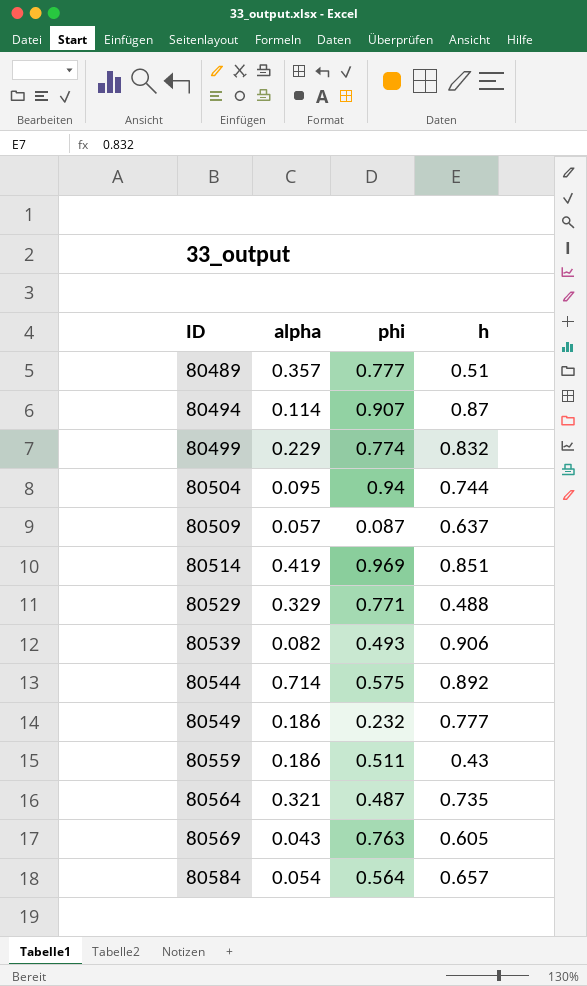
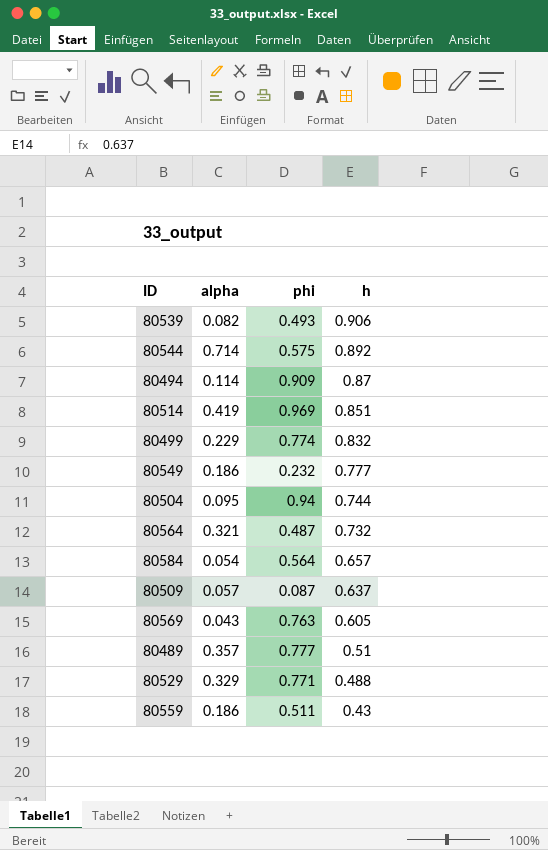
row order: ID ascending -> h descending
80494 | phi: 0.907 -> 0.909
80564 | h: 0.735 -> 0.732

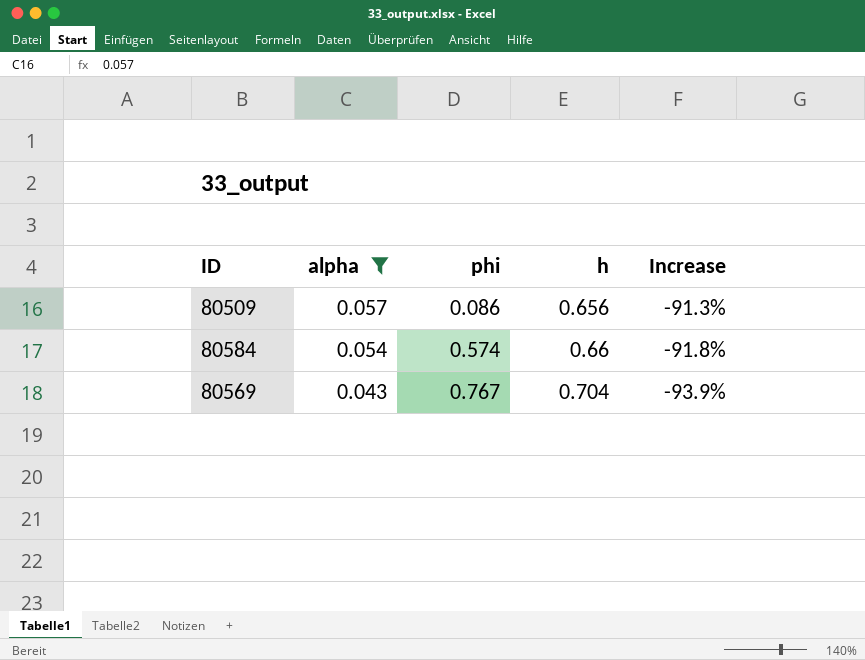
filter: none -> alpha <= 0.057
row order: h descending -> alpha descending
column Increase | formula: none -> ([alpha] - [h]) / [h]
80509 | phi: 0.087 -> 0.086
80509 | h: 0.637 -> 0.656
80584 | phi: 0.564 -> 0.574
80584 | h: 0.657 -> 0.66
80569 | phi: 0.763 -> 0.767
80569 | h: 0.605 -> 0.704

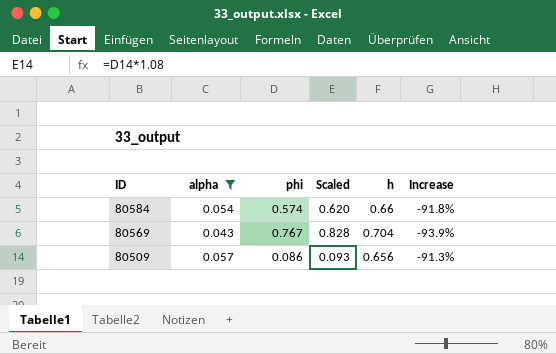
row order: alpha descending -> ID descending
column Scaled | formula: none -> [phi] * 1.08

